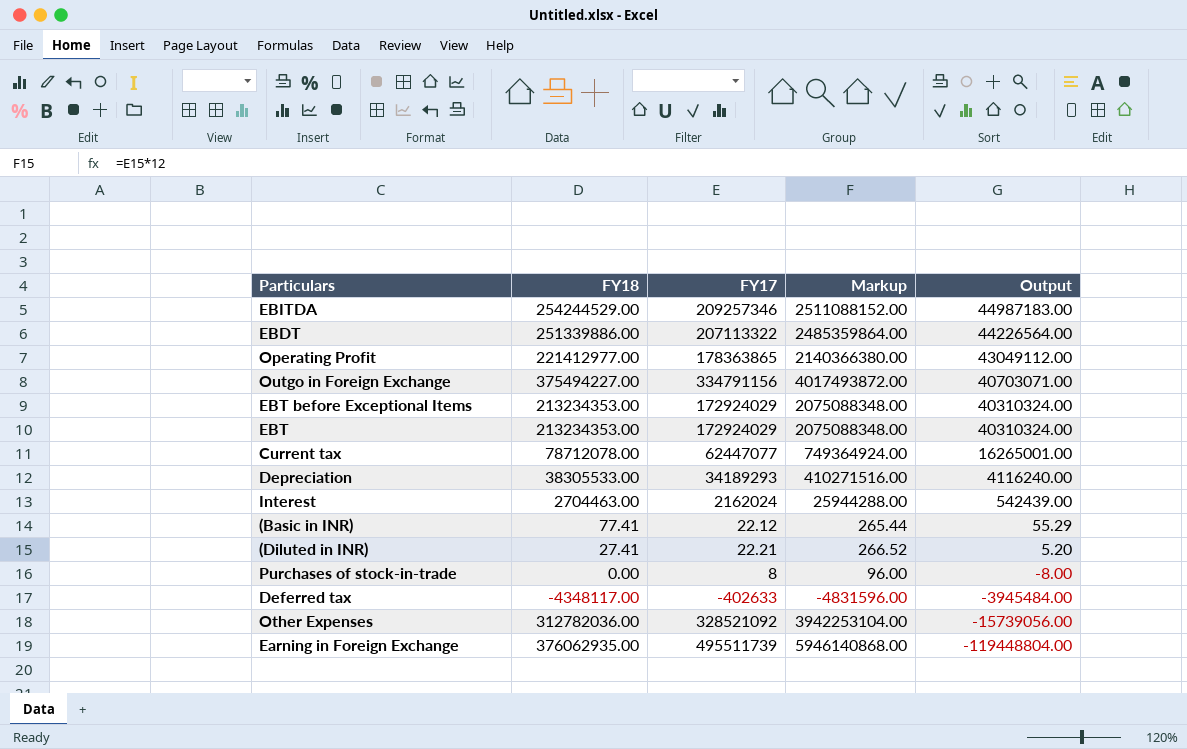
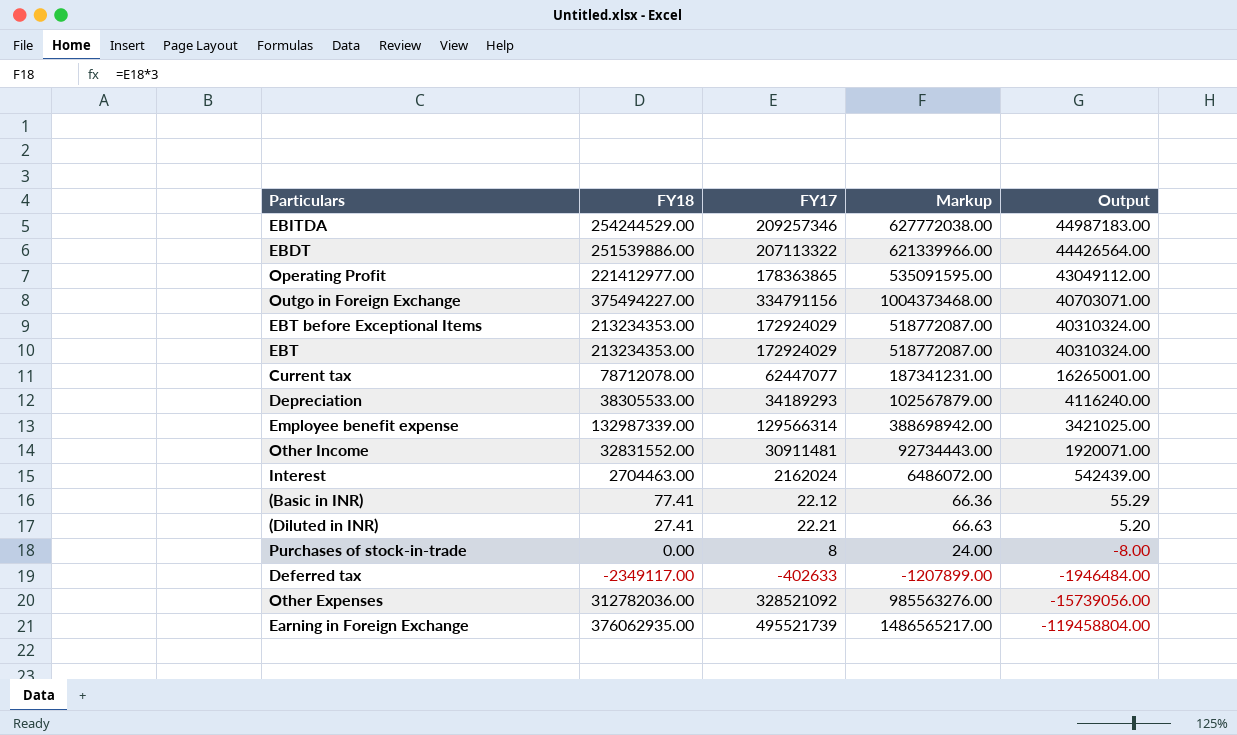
column Markup | formula: [FY17] * 12 -> [FY17] * 3
EBDT | FY18: 251339886.00 -> 251539886.00
EBDT | Output: 44226564.00 -> 44426564.00
row Employee benefit expense: none -> 132987339.00 | 129566314 | 388698942.00 | 3421025.00
row Other Income: none -> 32831552.00 | 30911481 | 92734443.00 | 1920071.00
Deferred tax | FY18: -4348117.00 -> -2349117.00
Deferred tax | Output: -3945484.00 -> -1946484.00
Earning in Foreign Exchange | FY17: 495511739 -> 495521739
Earning in Foreign Exchange | Output: -119448804.00 -> -119458804.00

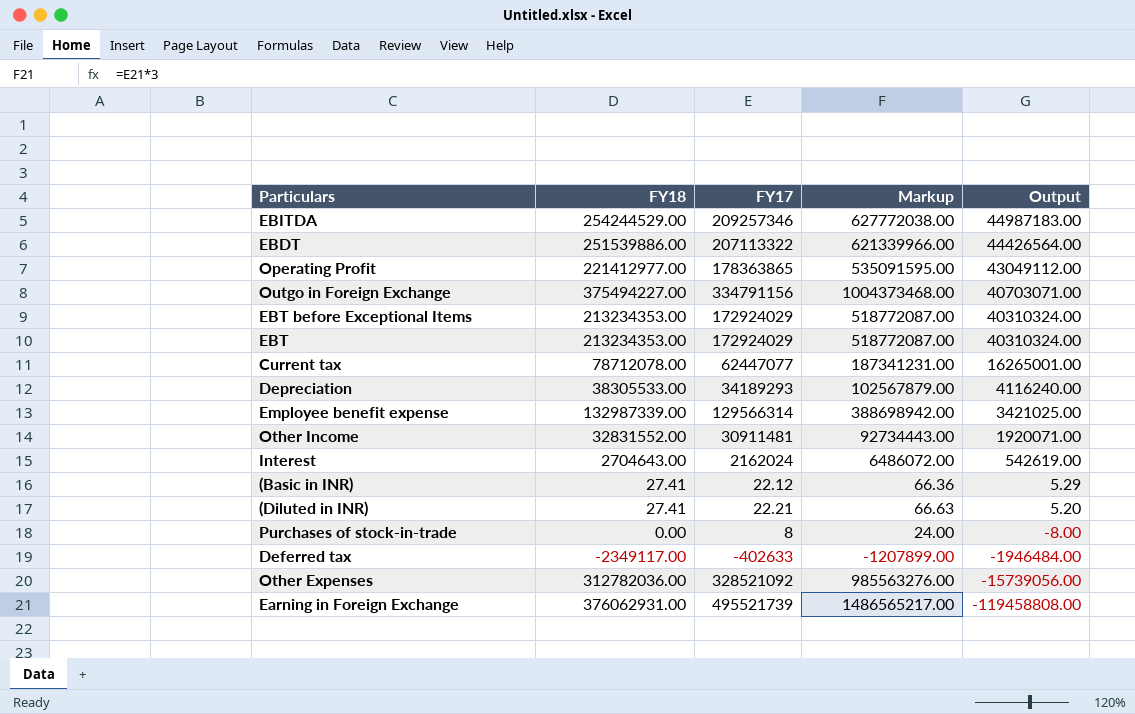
Interest | FY18: 2704463.00 -> 2704643.00
Interest | Output: 542439.00 -> 542619.00
(Basic in INR) | FY18: 77.41 -> 27.41
(Basic in INR) | Output: 55.29 -> 5.29
Earning in Foreign Exchange | FY18: 376062935.00 -> 376062931.00
Earning in Foreign Exchange | Output: -119458804.00 -> -119458808.00

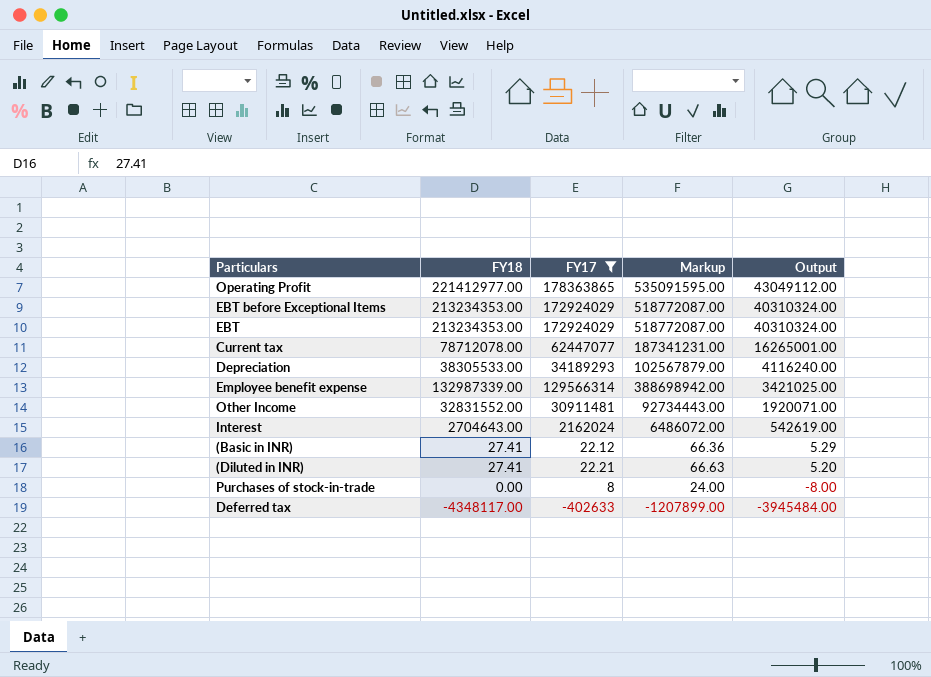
filter: none -> FY17 <= 178363865
Deferred tax | FY18: -2349117.00 -> -4348117.00
Deferred tax | Output: -1946484.00 -> -3945484.00

